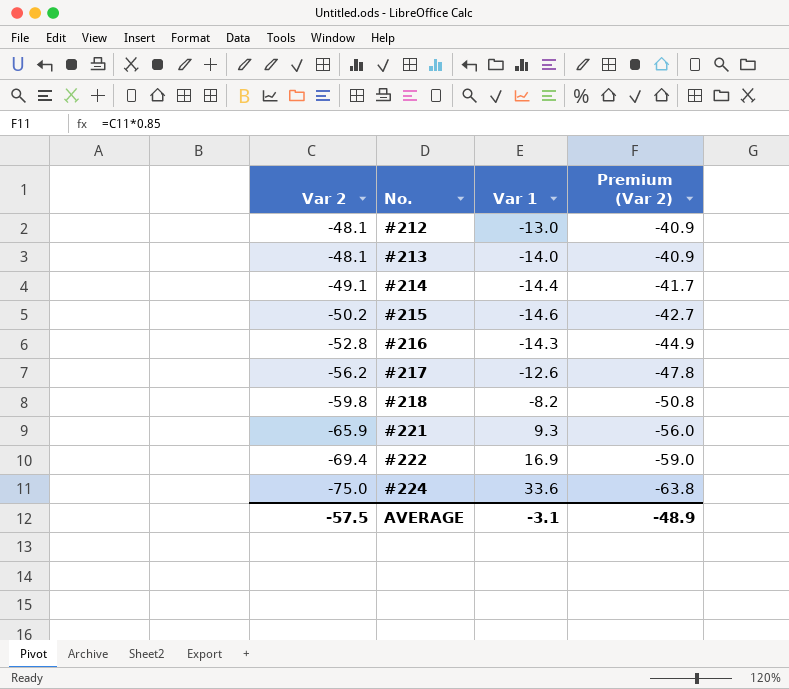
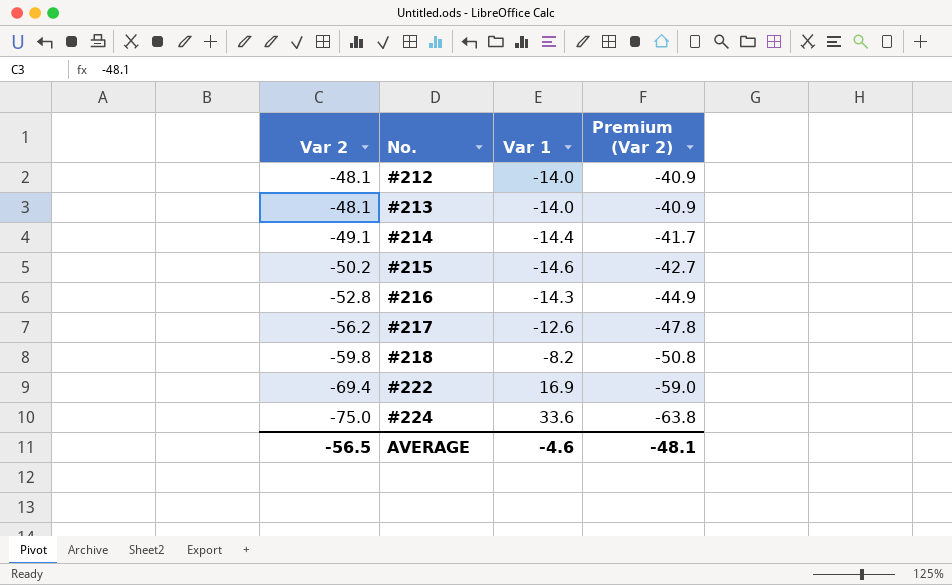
row #221: -65.9 | 9.3 | -56.0 -> none
#212 | Var 1: -13.0 -> -14.0
AVERAGE | Var 2: -57.5 -> -56.5
AVERAGE | Var 1: -3.1 -> -4.6
AVERAGE | Premium (Var 2): -48.9 -> -48.1

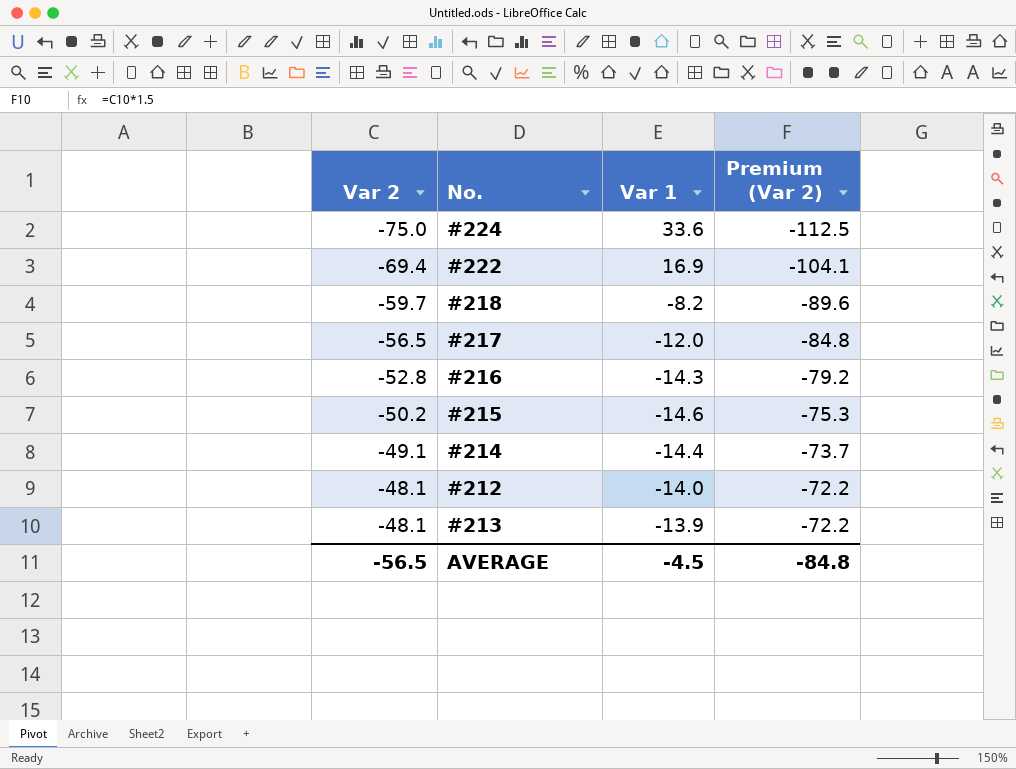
row order: Var 2 descending -> Var 2 ascending
column Premium (Var 2) | formula: [Var 2] * 0.85 -> [Var 2] * 1.5
#218 | Var 2: -59.8 -> -59.7
#217 | Var 2: -56.2 -> -56.5
#217 | Var 1: -12.6 -> -12.0
#213 | Var 1: -14.0 -> -13.9
AVERAGE | Var 1: -4.6 -> -4.5
AVERAGE | Premium (Var 2): -48.1 -> -84.8

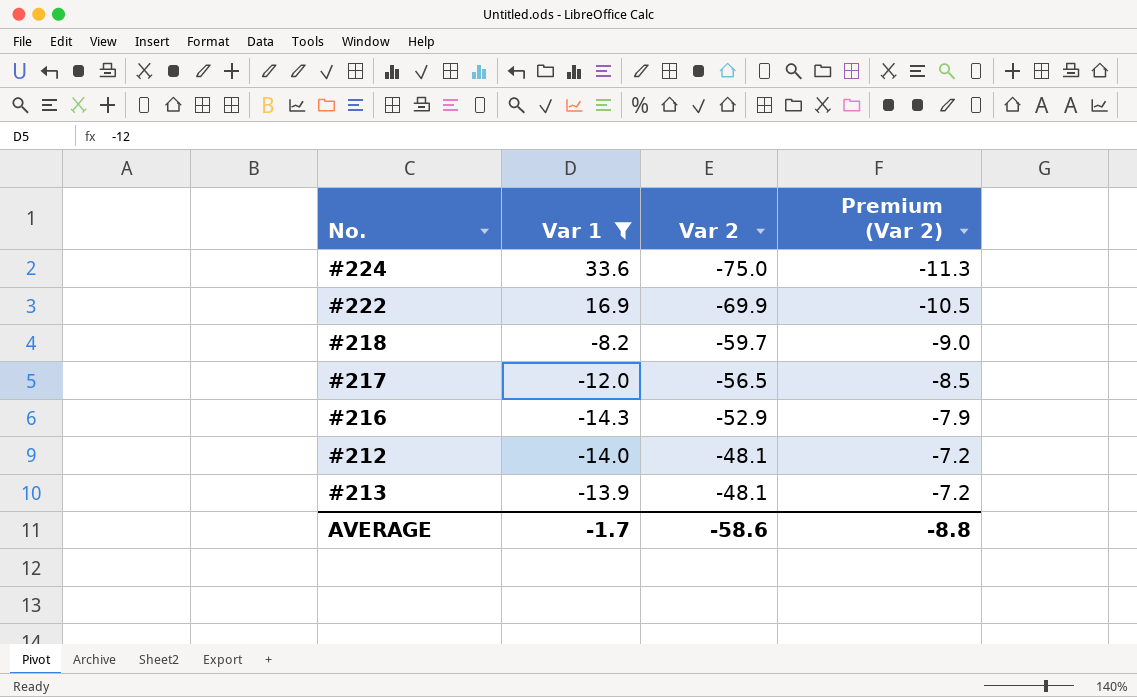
filter: none -> Var 1 >= -14.3
column Var 2 | position: 1 -> 3
column Premium (Var 2) | formula: [Var 2] * 1.5 -> [Var 2] * 0.15
#222 | Var 2: -69.4 -> -69.9
#216 | Var 2: -52.8 -> -52.9
AVERAGE | Var 1: -4.5 -> -1.7
AVERAGE | Var 2: -56.5 -> -58.6
AVERAGE | Premium (Var 2): -84.8 -> -8.8

